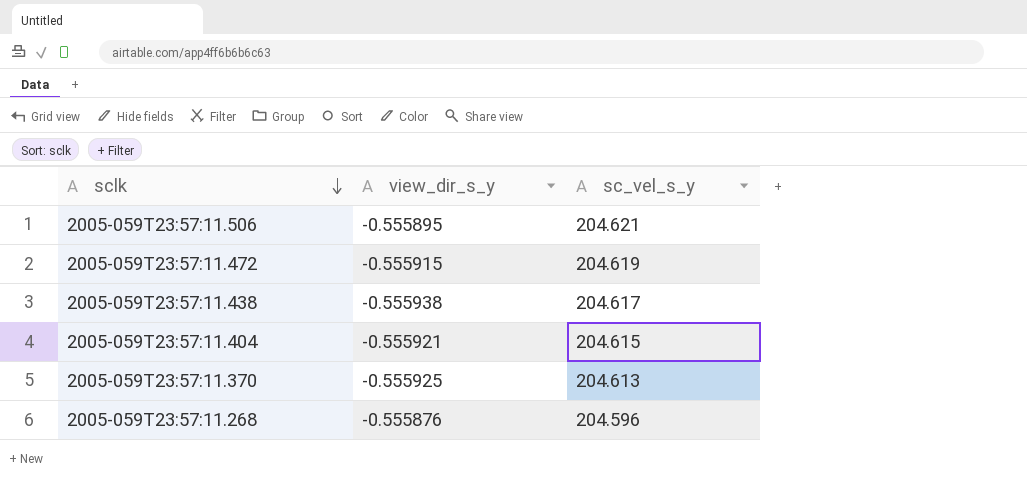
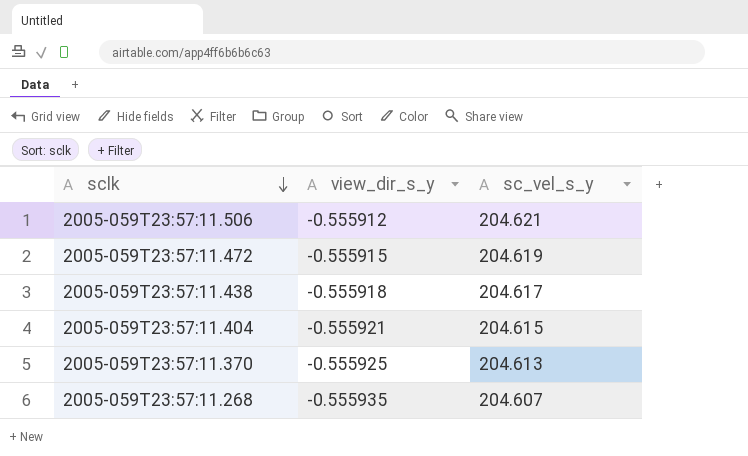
2005-059T23:57:11.506 | view_dir_s_y: -0.555895 -> -0.555912
2005-059T23:57:11.438 | view_dir_s_y: -0.555938 -> -0.555918
2005-059T23:57:11.268 | view_dir_s_y: -0.555876 -> -0.555935
2005-059T23:57:11.268 | sc_vel_s_y: 204.596 -> 204.607

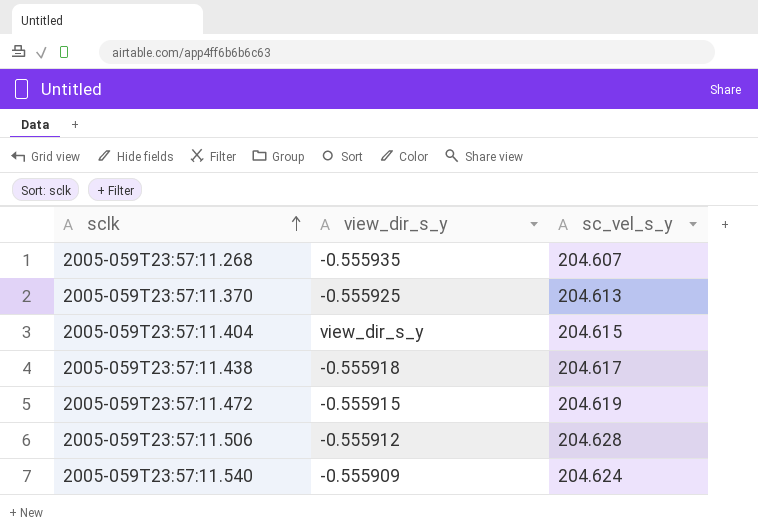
row order: sclk descending -> sclk ascending
2005-059T23:57:11.404 | view_dir_s_y: -0.555921 -> view_dir_s_y
2005-059T23:57:11.506 | sc_vel_s_y: 204.621 -> 204.628
row 2005-059T23:57:11.540: none -> -0.555909 | 204.624

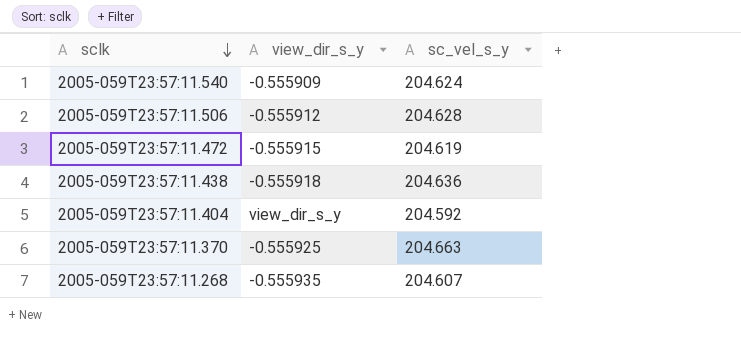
row order: sclk ascending -> sclk descending
2005-059T23:57:11.438 | sc_vel_s_y: 204.617 -> 204.636
2005-059T23:57:11.404 | sc_vel_s_y: 204.615 -> 204.592
2005-059T23:57:11.370 | sc_vel_s_y: 204.613 -> 204.663

